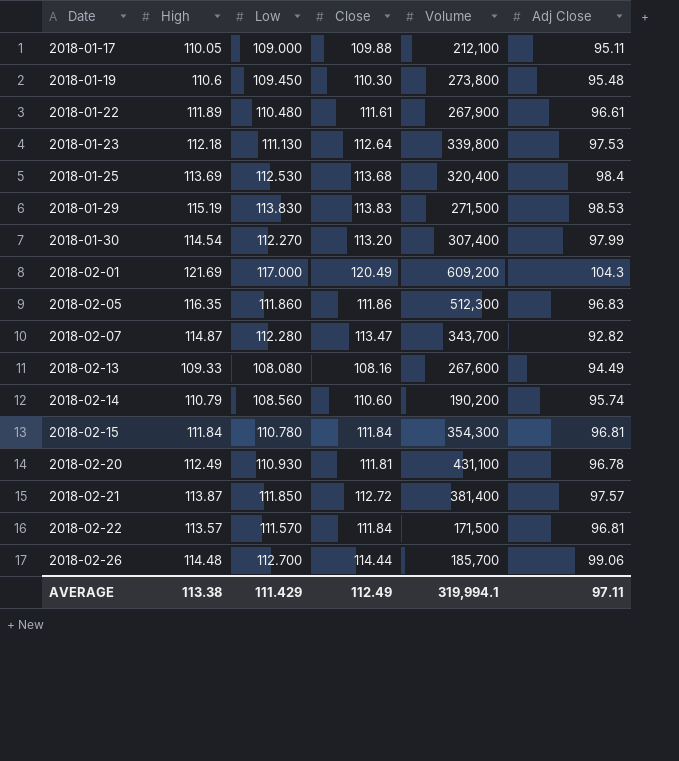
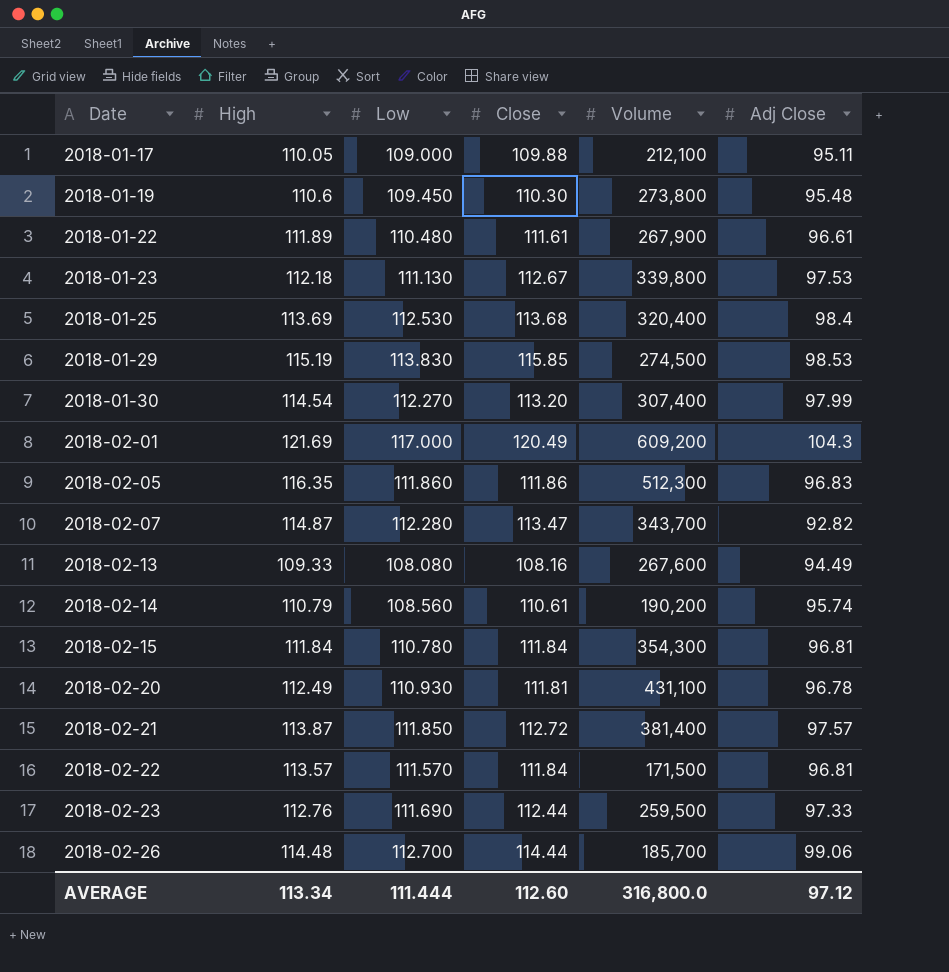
2018-01-23 | Close: 112.64 -> 112.67
2018-01-29 | Close: 113.83 -> 115.85
2018-01-29 | Volume: 271,500 -> 274,500
2018-02-14 | Close: 110.60 -> 110.61
row 2018-02-23: none -> 112.76 | 111.690 | 112.44 | 259,500 | 97.33
AVERAGE | High: 113.38 -> 113.34
AVERAGE | Low: 111.429 -> 111.444
AVERAGE | Close: 112.49 -> 112.60
AVERAGE | Volume: 319,994.1 -> 316,800.0
AVERAGE | Adj Close: 97.11 -> 97.12

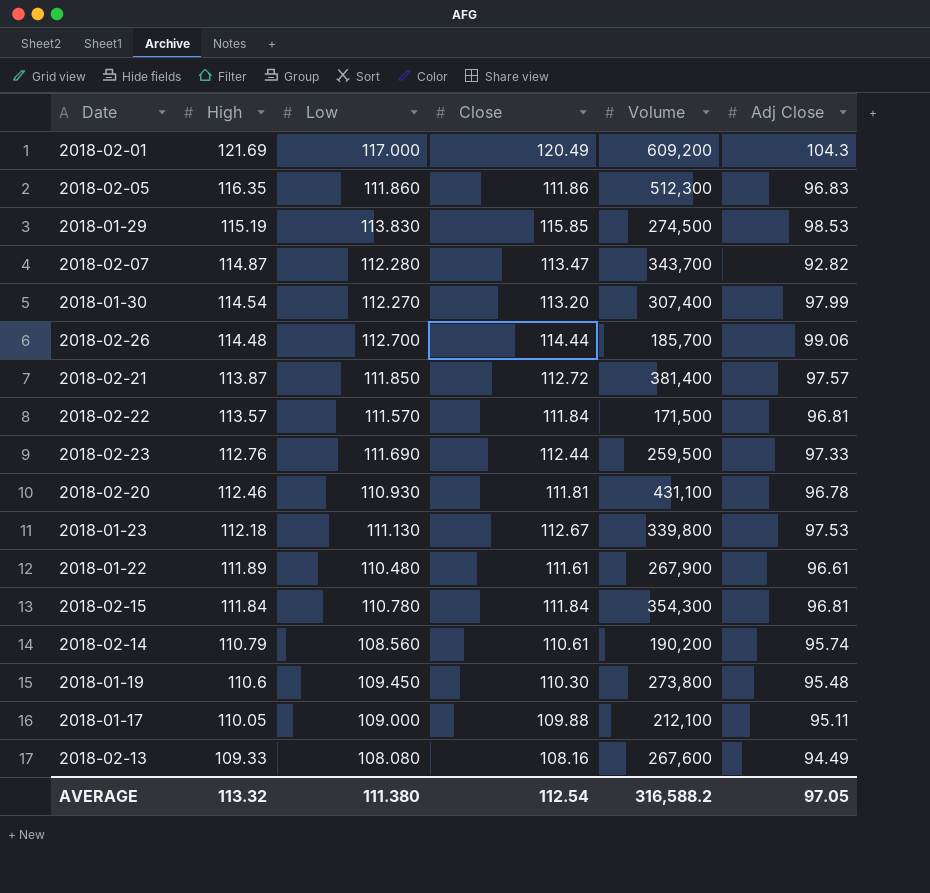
row order: Date ascending -> High descending
row 2018-01-25: 113.69 | 112.530 | 113.68 | 320,400 | 98.4 -> none
2018-02-20 | High: 112.49 -> 112.46
AVERAGE | High: 113.34 -> 113.32
AVERAGE | Low: 111.444 -> 111.380
AVERAGE | Close: 112.60 -> 112.54
AVERAGE | Volume: 316,800.0 -> 316,588.2
AVERAGE | Adj Close: 97.12 -> 97.05

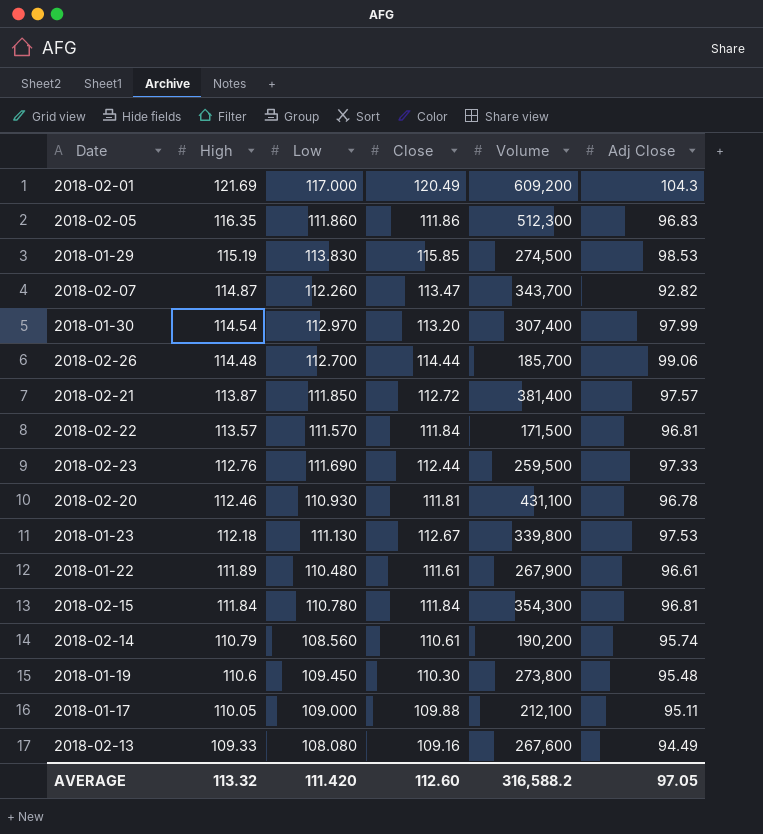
2018-02-07 | Low: 112.280 -> 112.260
2018-01-30 | Low: 112.270 -> 112.970
2018-02-13 | Close: 108.16 -> 109.16
AVERAGE | Low: 111.380 -> 111.420
AVERAGE | Close: 112.54 -> 112.60

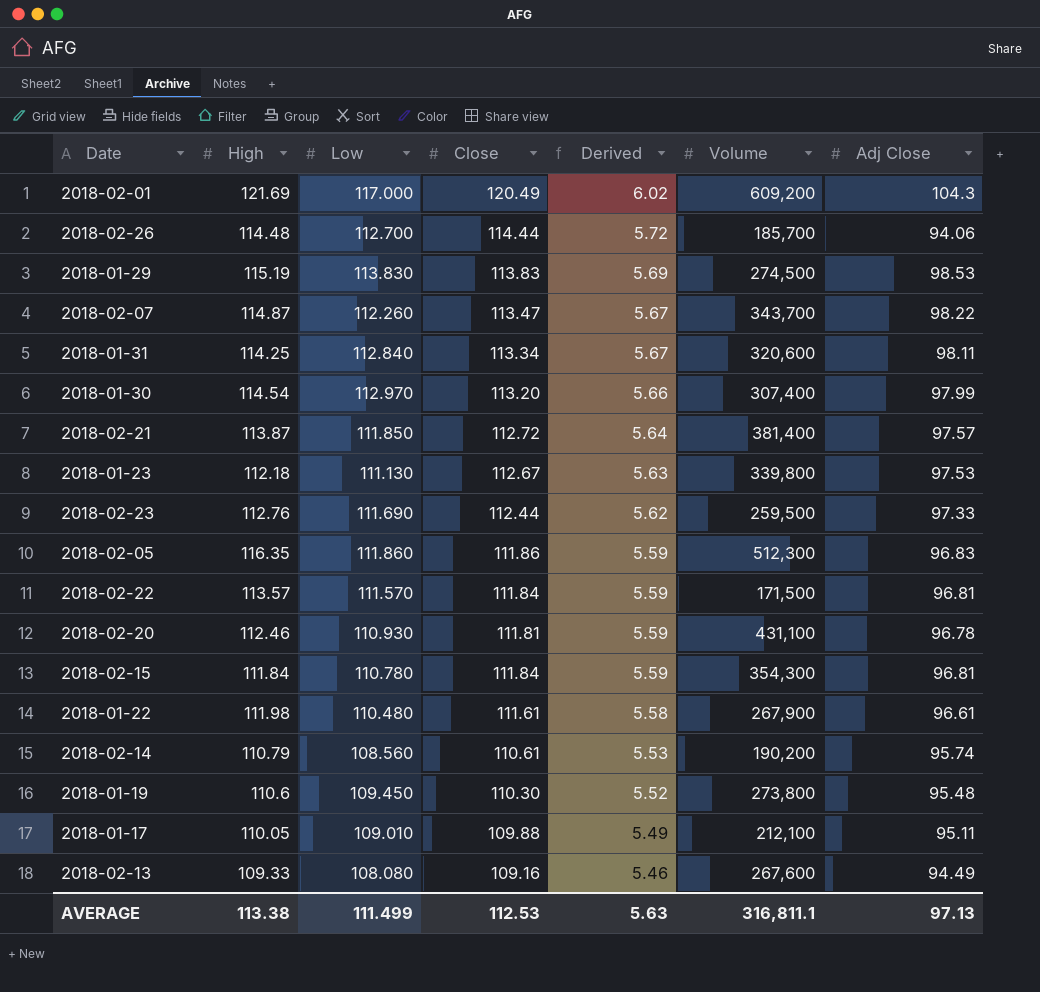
row order: High descending -> Derived descending
column Derived | formula: none -> [Close] * 0.05
2018-02-26 | Adj Close: 99.06 -> 94.06
2018-01-29 | Close: 115.85 -> 113.83
2018-02-07 | Adj Close: 92.82 -> 98.22
row 2018-01-31: none -> 114.25 | 112.840 | 113.34 | 5.67 | 320,600 | 98.11
2018-01-22 | High: 111.89 -> 111.98
2018-01-17 | Low: 109.000 -> 109.010
AVERAGE | High: 113.32 -> 113.38
AVERAGE | Low: 111.420 -> 111.499
AVERAGE | Close: 112.60 -> 112.53
AVERAGE | Volume: 316,588.2 -> 316,811.1
AVERAGE | Adj Close: 97.05 -> 97.13

